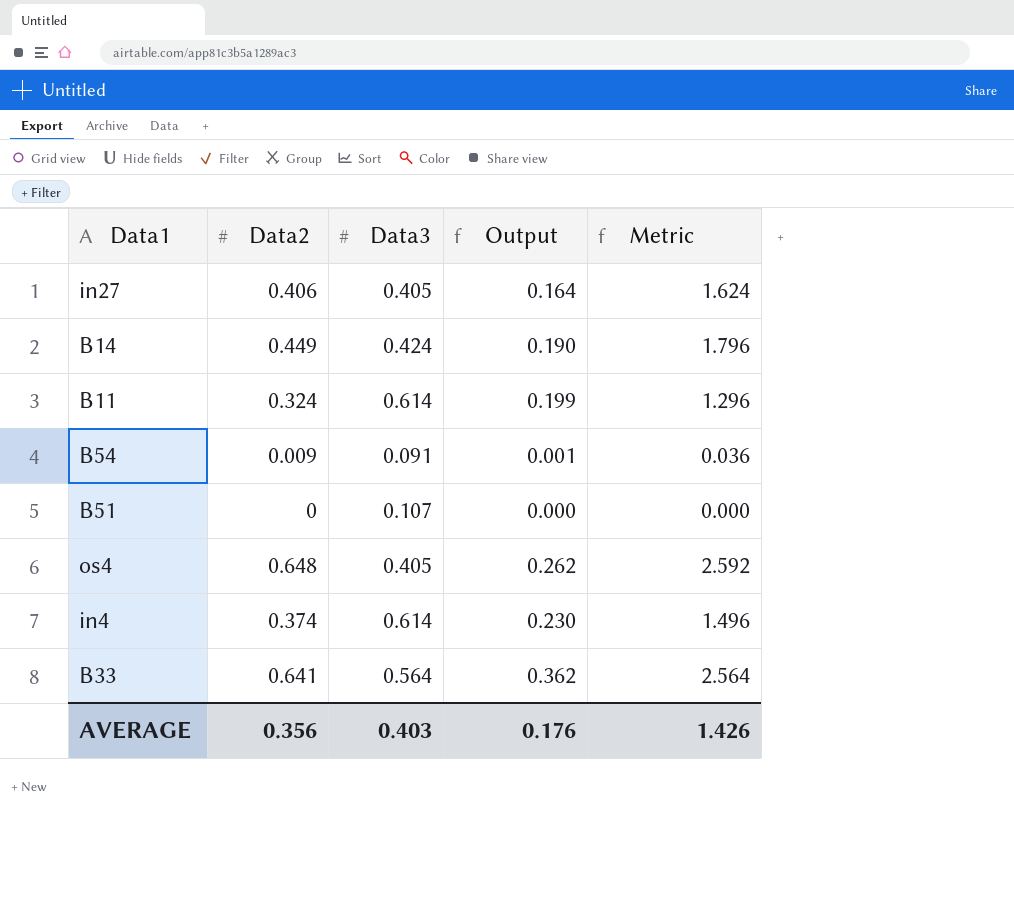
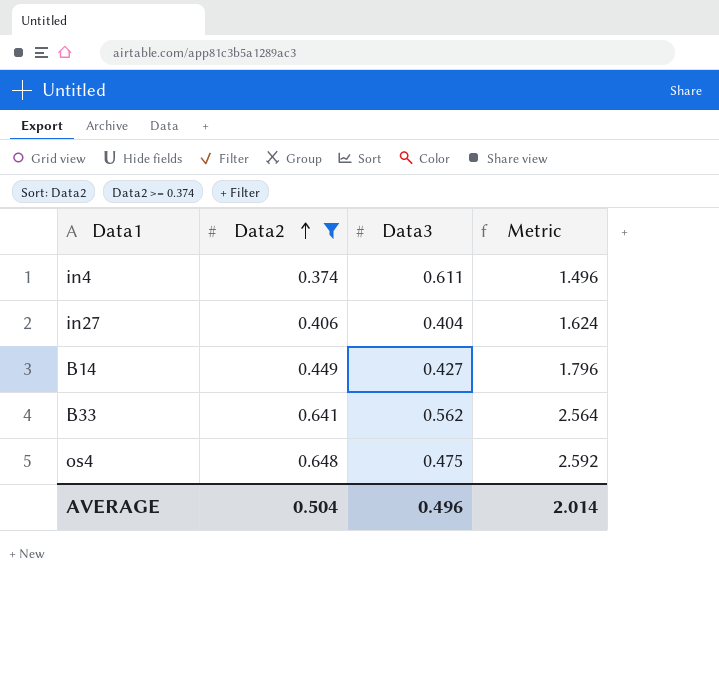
filter: none -> Data2 >= 0.374
row order: none -> Data2 ascending
column Output | formula: [Data2] * [Data3] -> none
in4 | Data3: 0.614 -> 0.611
in27 | Data3: 0.405 -> 0.404
B14 | Data3: 0.424 -> 0.427
B33 | Data3: 0.564 -> 0.562
os4 | Data3: 0.405 -> 0.475
AVERAGE | Data2: 0.356 -> 0.504
AVERAGE | Data3: 0.403 -> 0.496
AVERAGE | Metric: 1.426 -> 2.014

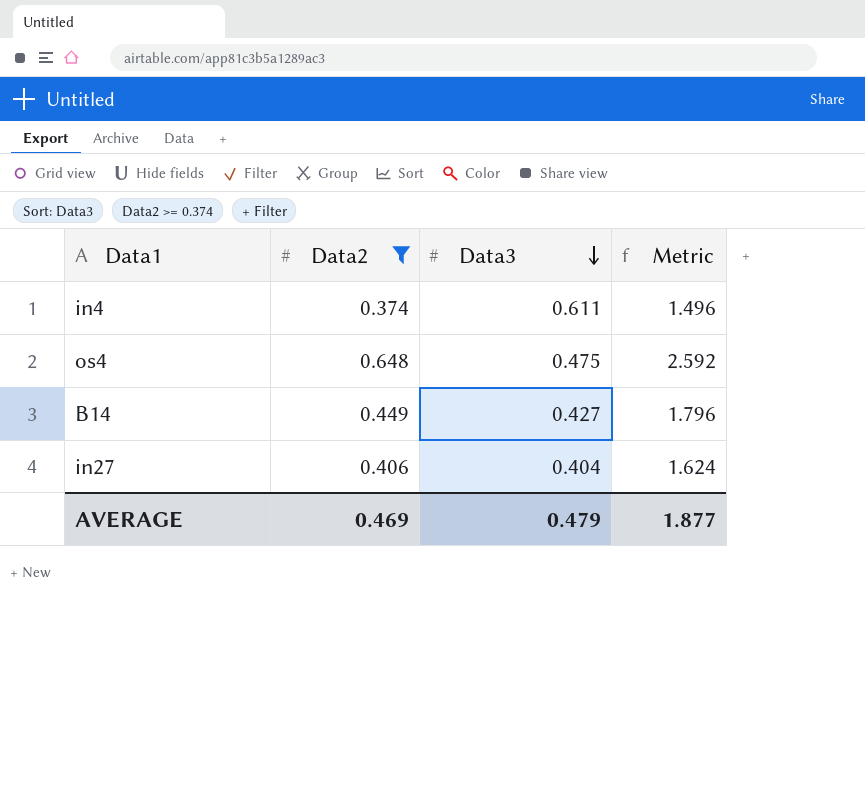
row order: Data2 ascending -> Data3 descending
row B33: 0.641 | 0.562 | 2.564 -> none
AVERAGE | Data2: 0.504 -> 0.469
AVERAGE | Data3: 0.496 -> 0.479
AVERAGE | Metric: 2.014 -> 1.877

